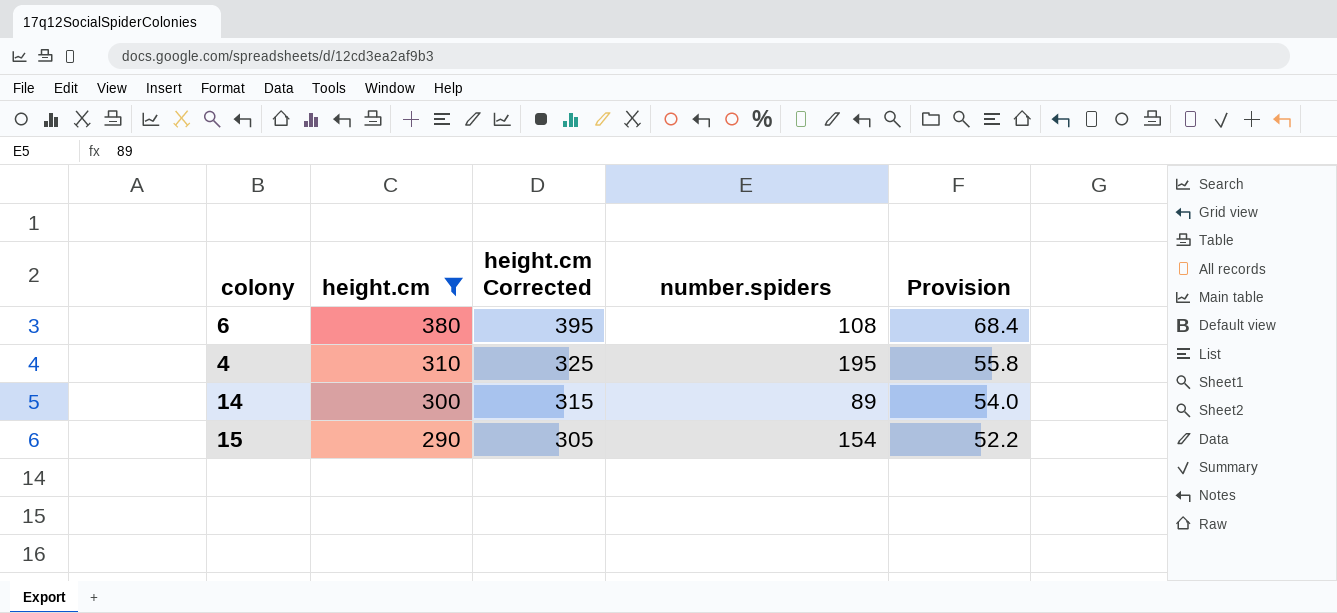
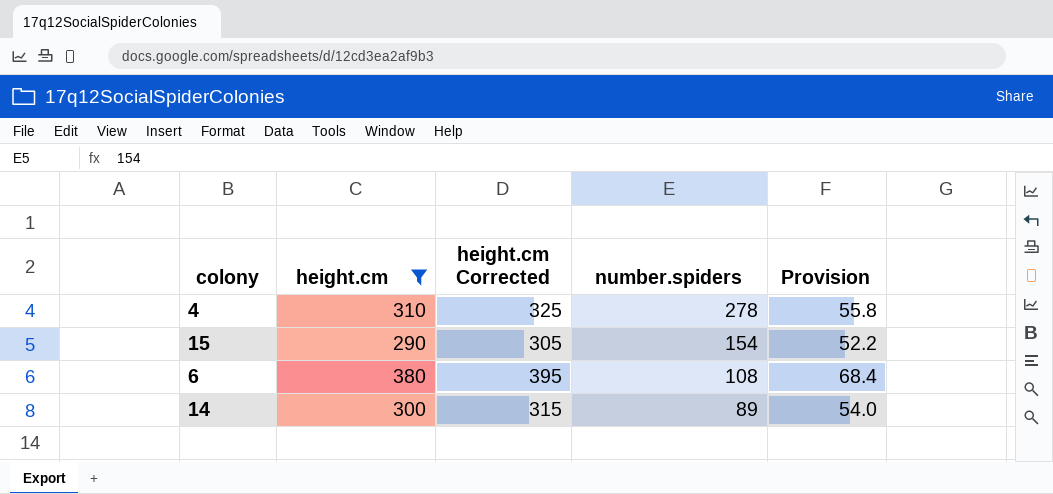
row order: height.cm descending -> number.spiders descending
4 | number.spiders: 195 -> 278

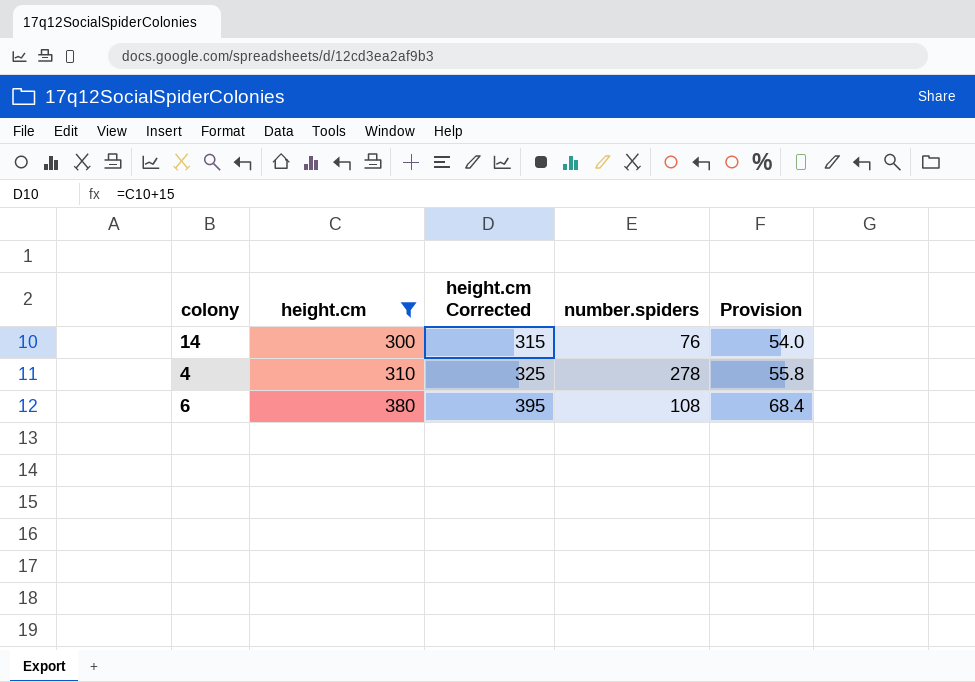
row order: number.spiders descending -> height.cm ascending
row 15: 290 | 305 | 154 | 52.2 -> none
14 | number.spiders: 89 -> 76

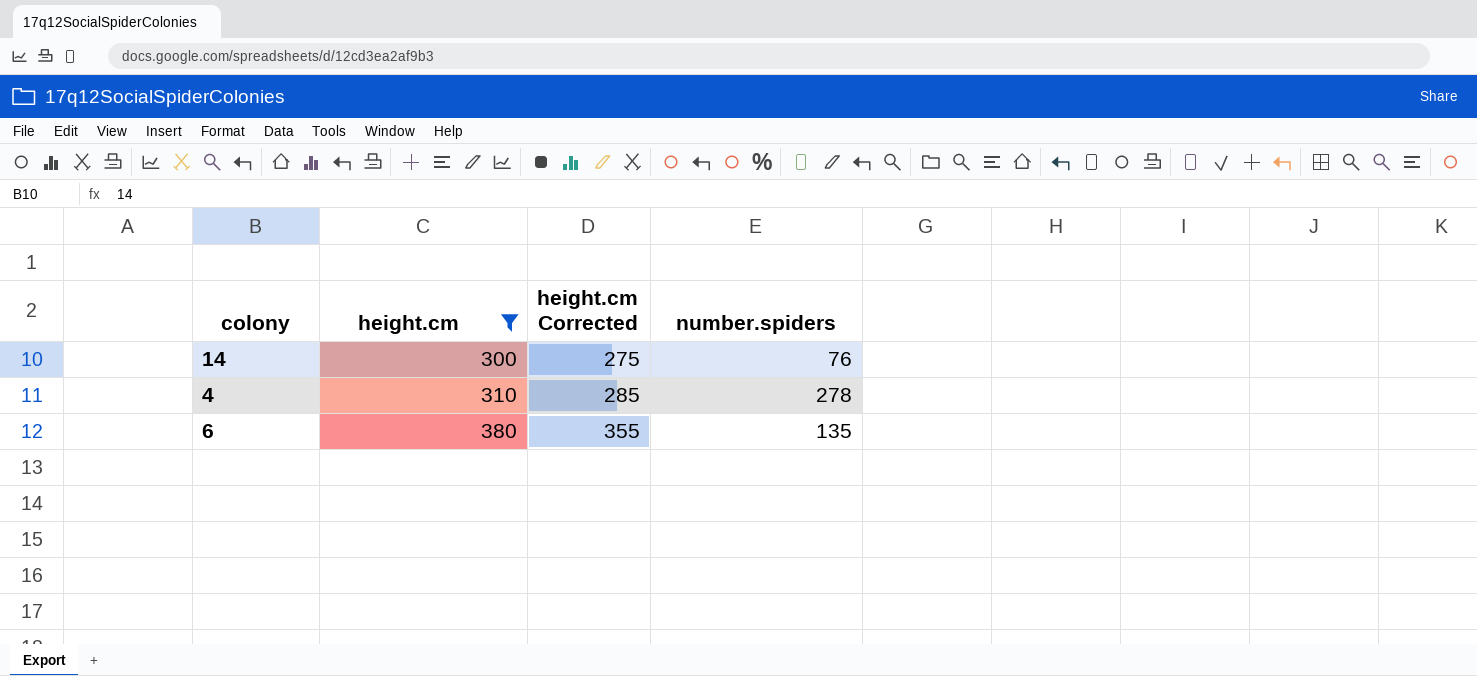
column Provision | formula: [height.cm] * 0.18 -> none
column height.cm Corrected | formula: [height.cm] + 15 -> [height.cm] - 25
6 | number.spiders: 108 -> 135

